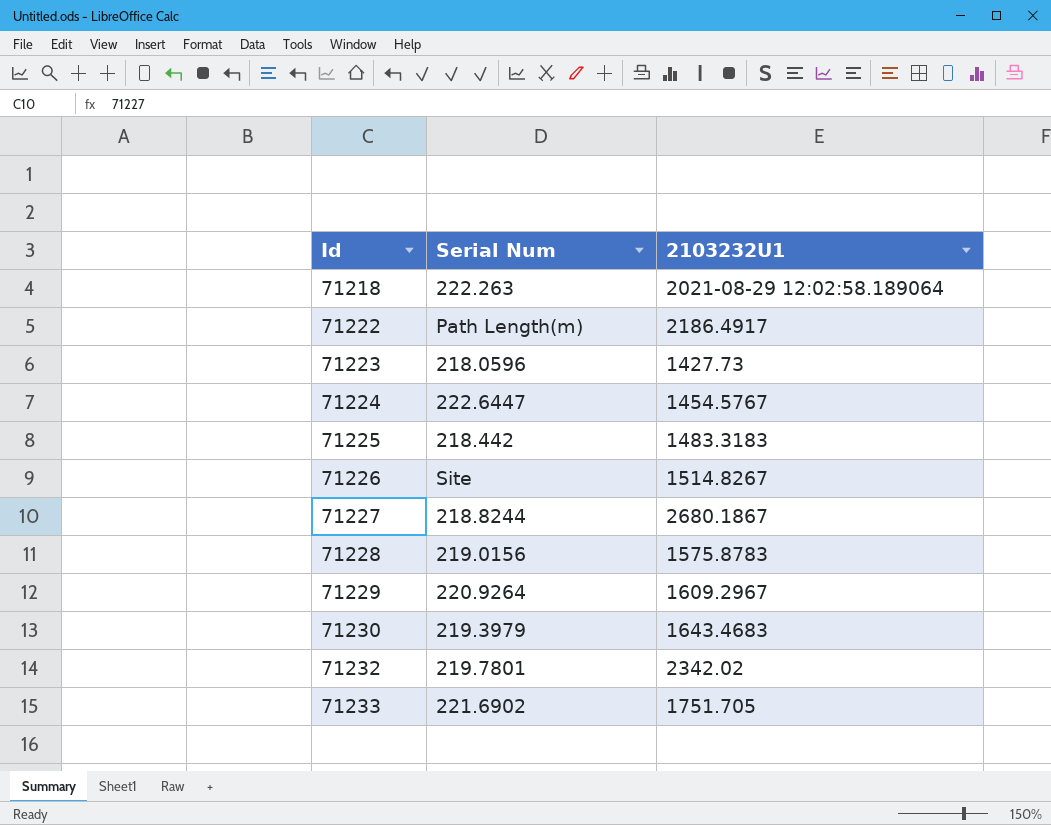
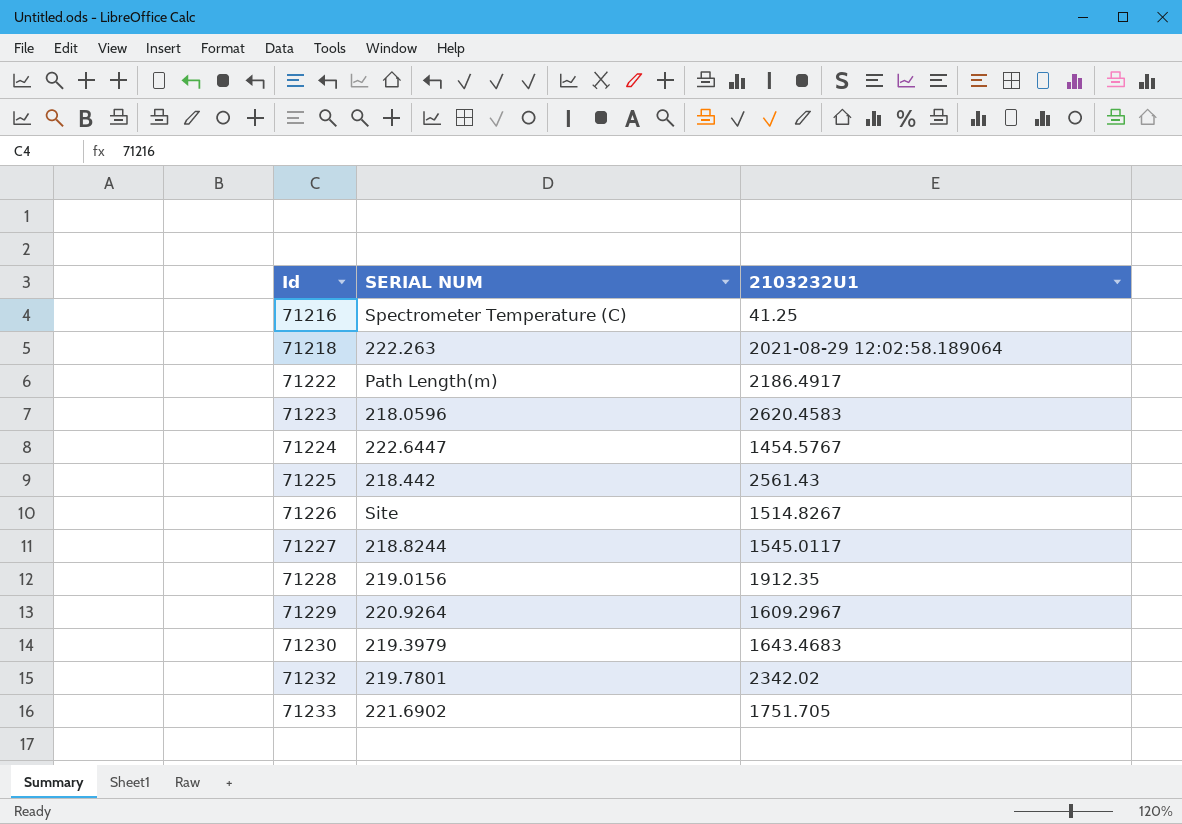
column name: Serial Num -> SERIAL NUM
row 71216: none -> Spectrometer Temperature (C) | 41.25
71223 | 2103232U1: 1427.73 -> 2620.4583
71225 | 2103232U1: 1483.3183 -> 2561.43
71227 | 2103232U1: 2680.1867 -> 1545.0117
71228 | 2103232U1: 1575.8783 -> 1912.35

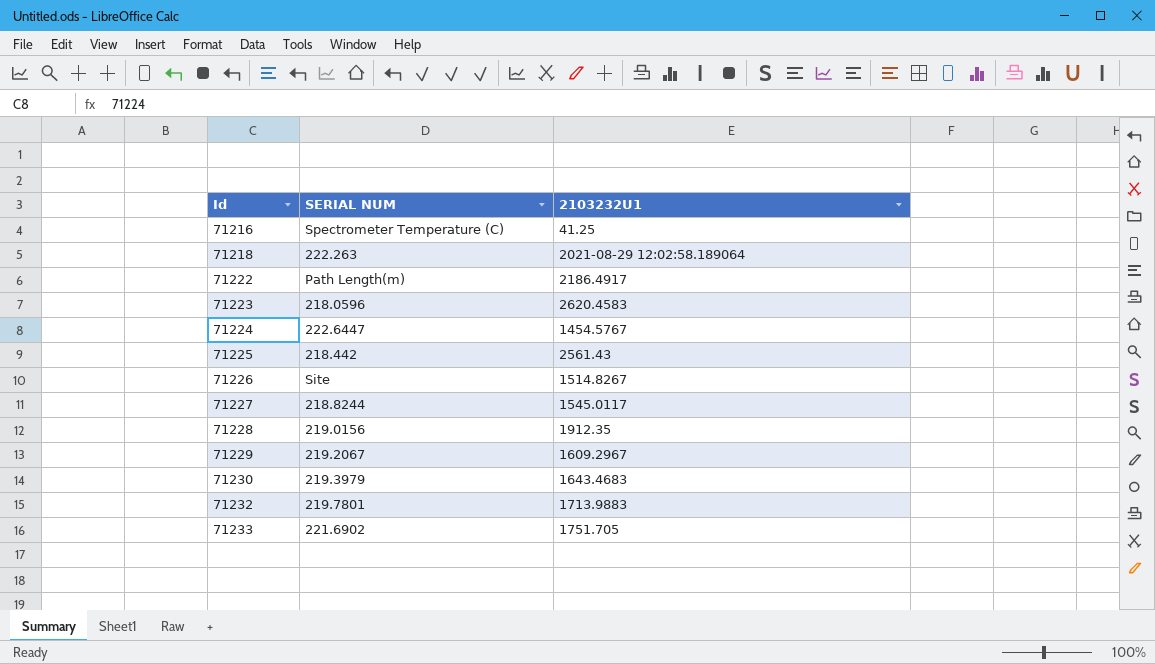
71229 | SERIAL NUM: 220.9264 -> 219.2067
71232 | 2103232U1: 2342.02 -> 1713.9883

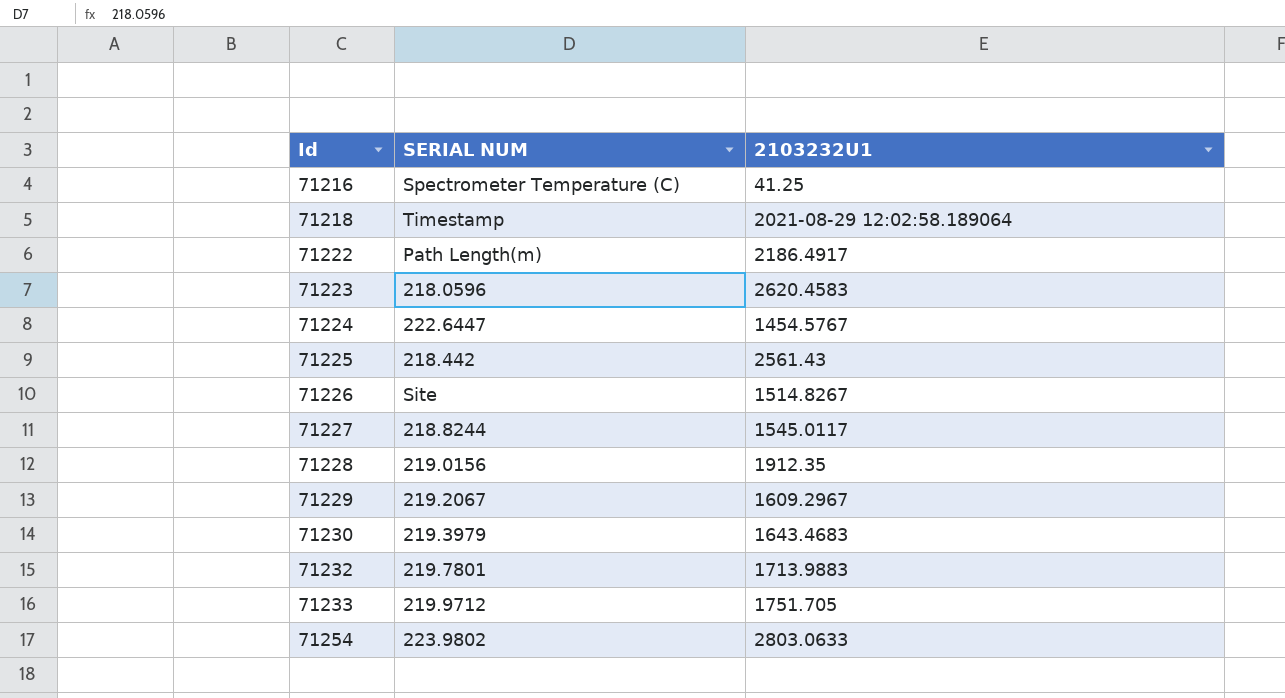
71218 | SERIAL NUM: 222.263 -> Timestamp
71233 | SERIAL NUM: 221.6902 -> 219.9712
row 71254: none -> 223.9802 | 2803.0633

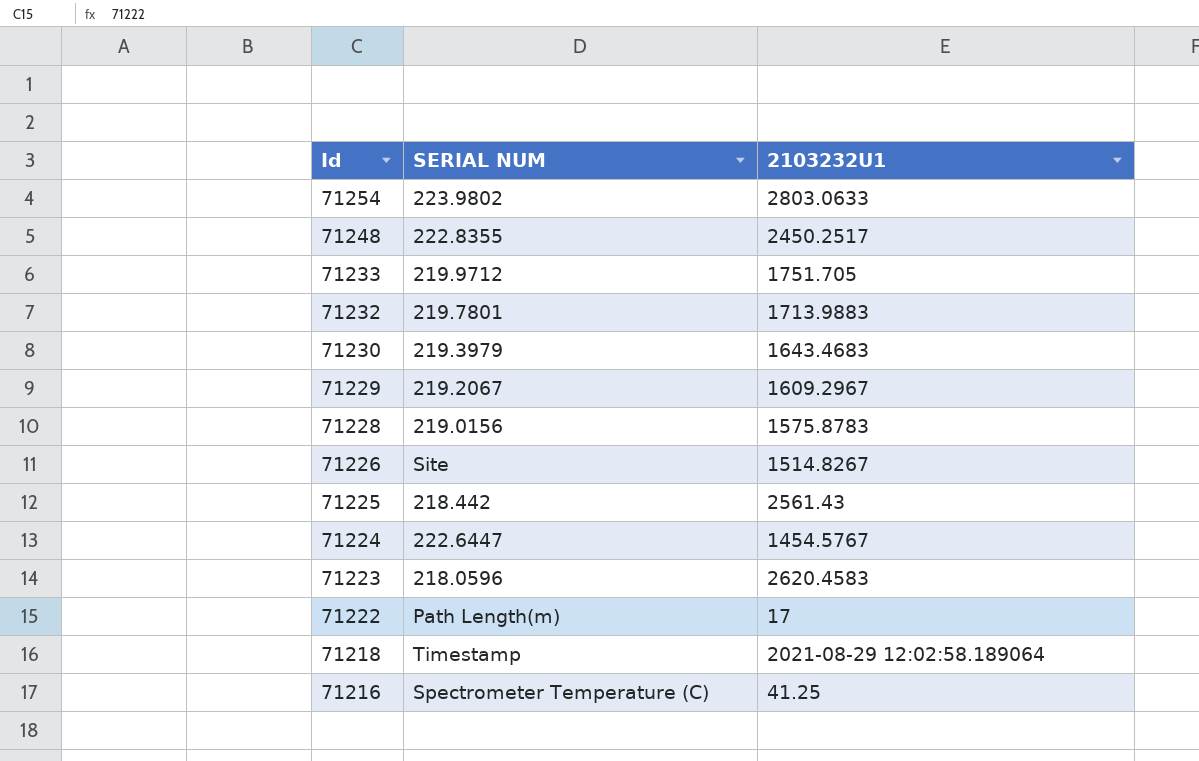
row order: Id ascending -> Id descending
row 71227: 218.8244 | 1545.0117 -> none
row 71248: none -> 222.8355 | 2450.2517
71228 | 2103232U1: 1912.35 -> 1575.8783
71222 | 2103232U1: 2186.4917 -> 17

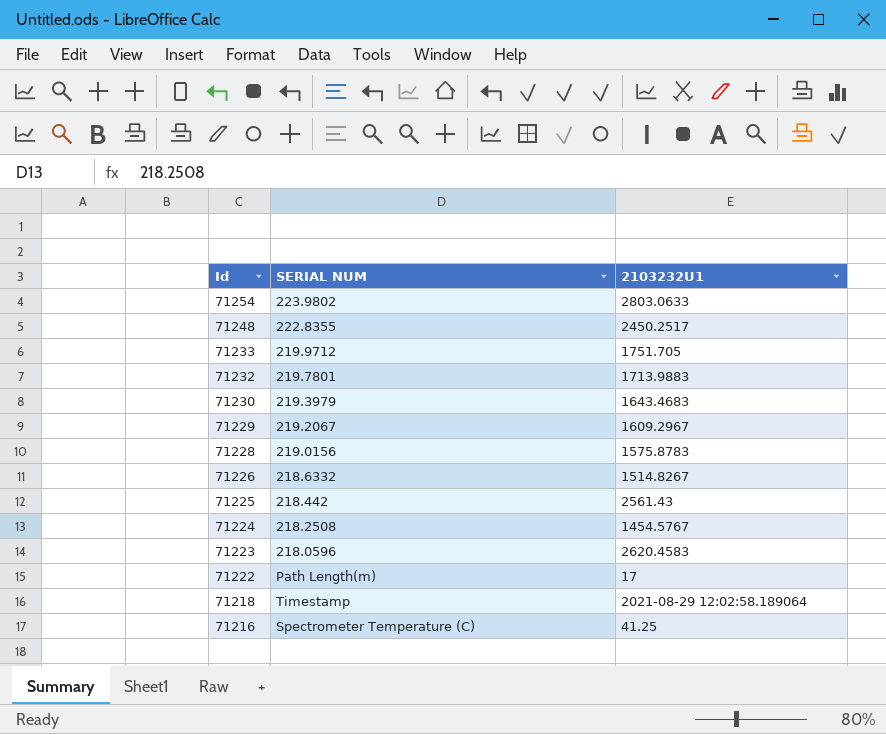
71226 | SERIAL NUM: Site -> 218.6332
71224 | SERIAL NUM: 222.6447 -> 218.2508

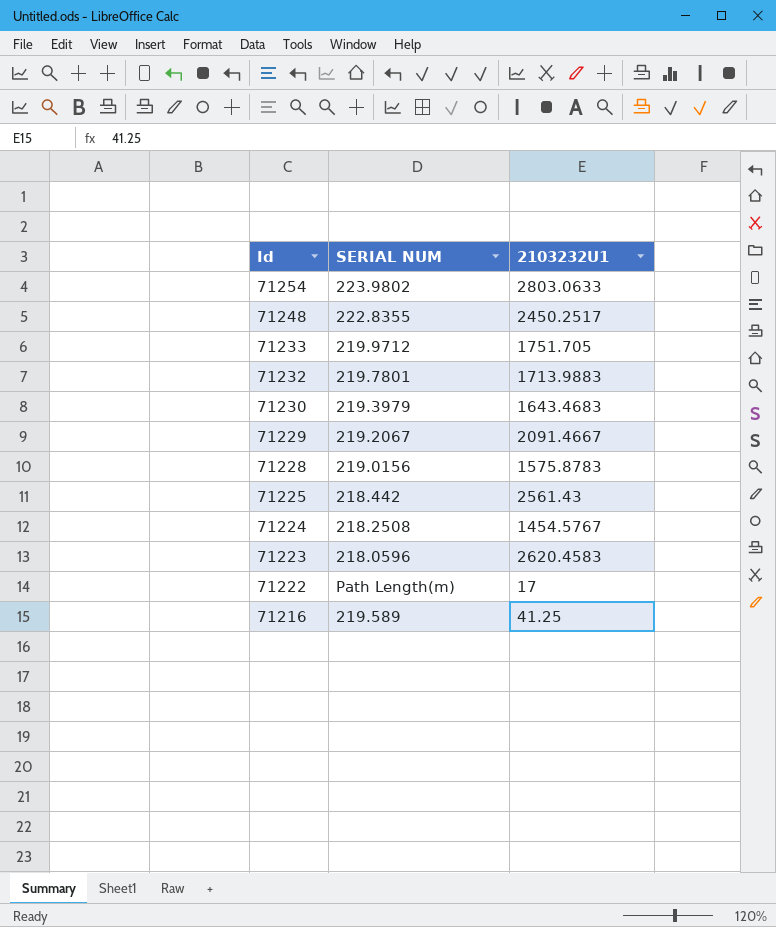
row 71226: 218.6332 | 1514.8267 -> none
row 71218: Timestamp | 2021-08-29 12:02:58.189064 -> none
71229 | 2103232U1: 1609.2967 -> 2091.4667
71216 | SERIAL NUM: Spectrometer Temperature (C) -> 219.589

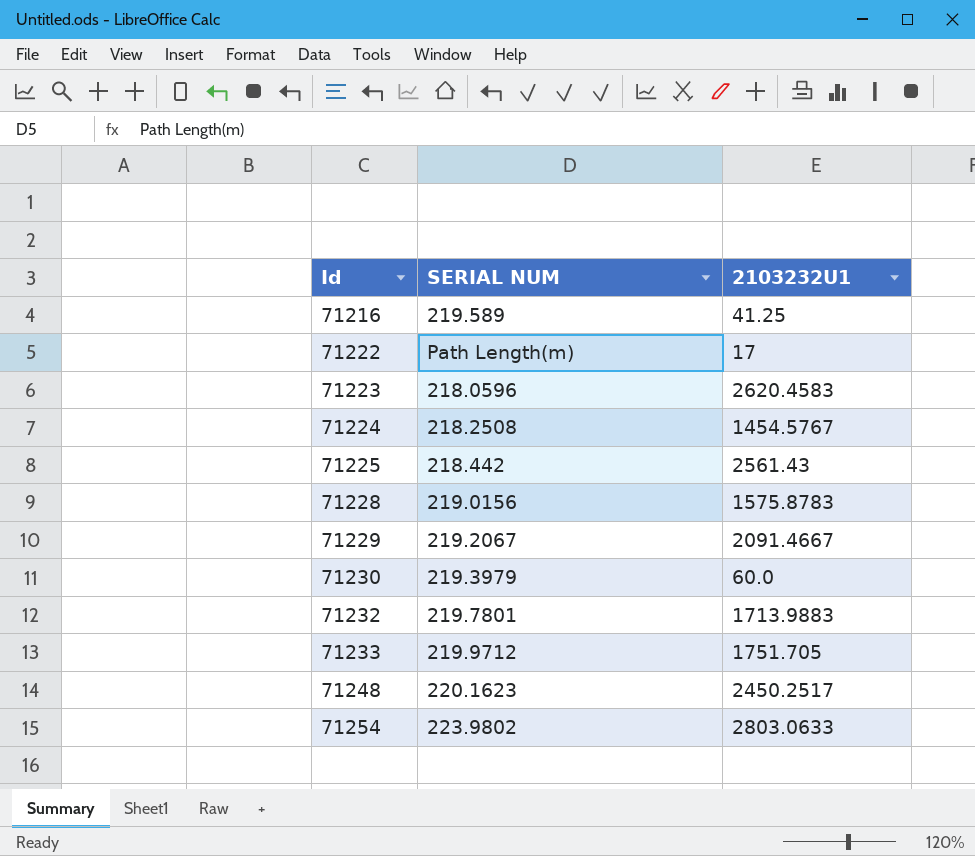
row order: Id descending -> Id ascending
71230 | 2103232U1: 1643.4683 -> 60.0
71248 | SERIAL NUM: 222.8355 -> 220.1623

